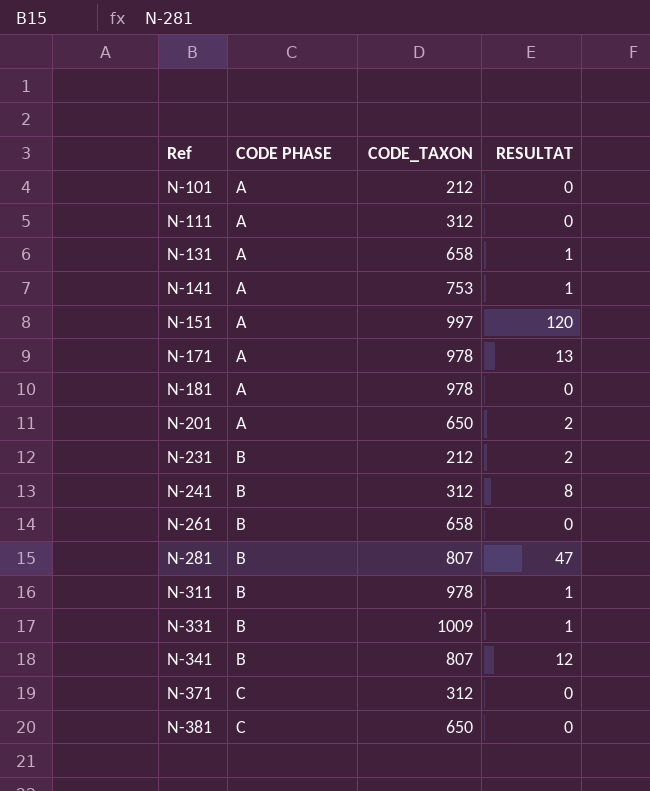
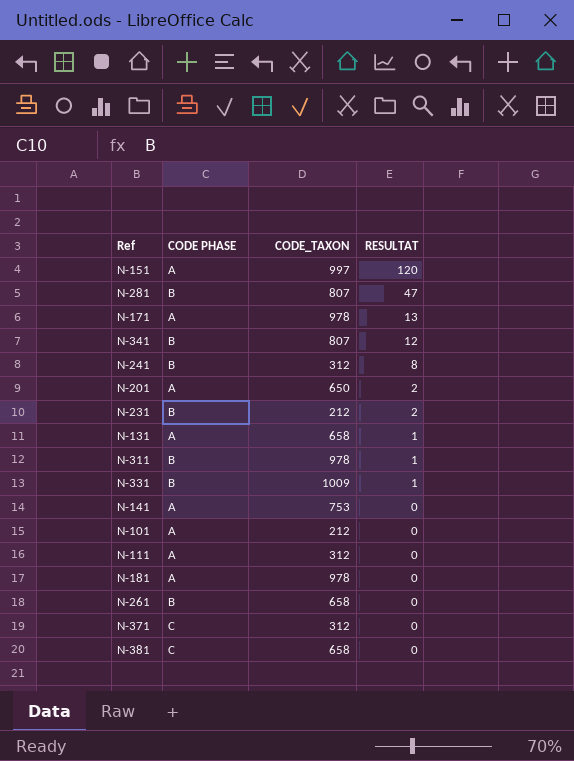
row order: Ref ascending -> RESULTAT descending
N-141 | RESULTAT: 1 -> 0
N-381 | CODE_TAXON: 650 -> 658

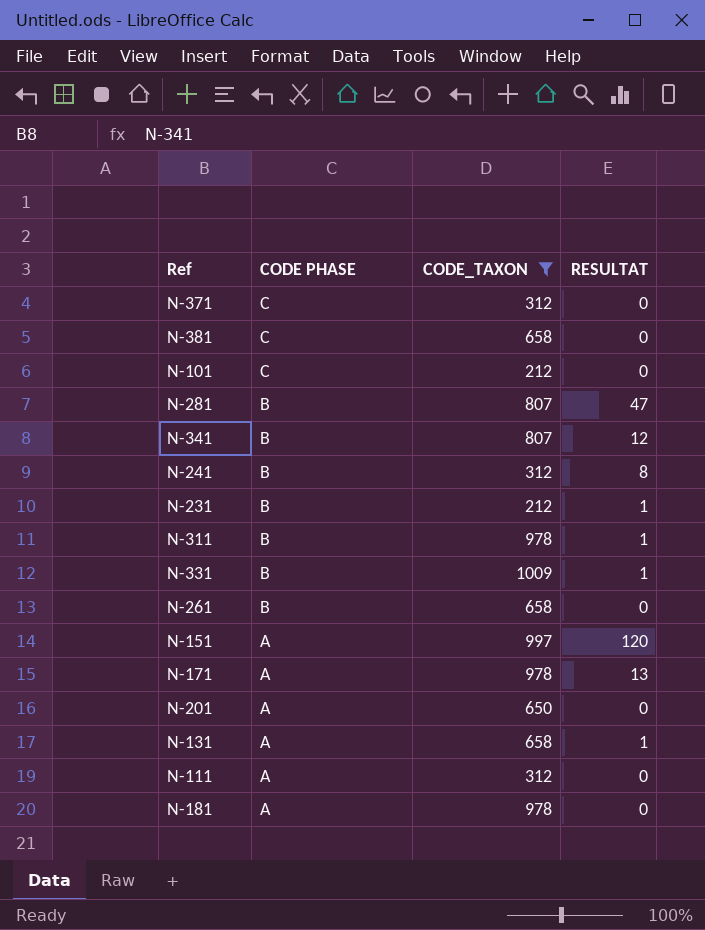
filter: none -> CODE_TAXON != 753
row order: RESULTAT descending -> CODE PHASE descending
N-101 | CODE PHASE: A -> C
N-231 | RESULTAT: 2 -> 1
N-201 | RESULTAT: 2 -> 0

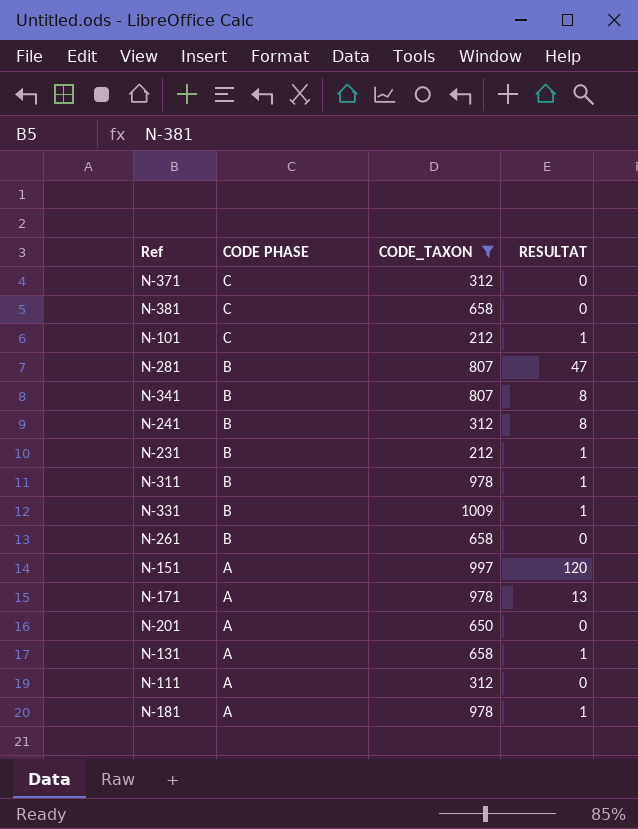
N-101 | RESULTAT: 0 -> 1
N-341 | RESULTAT: 12 -> 8
N-181 | RESULTAT: 0 -> 1

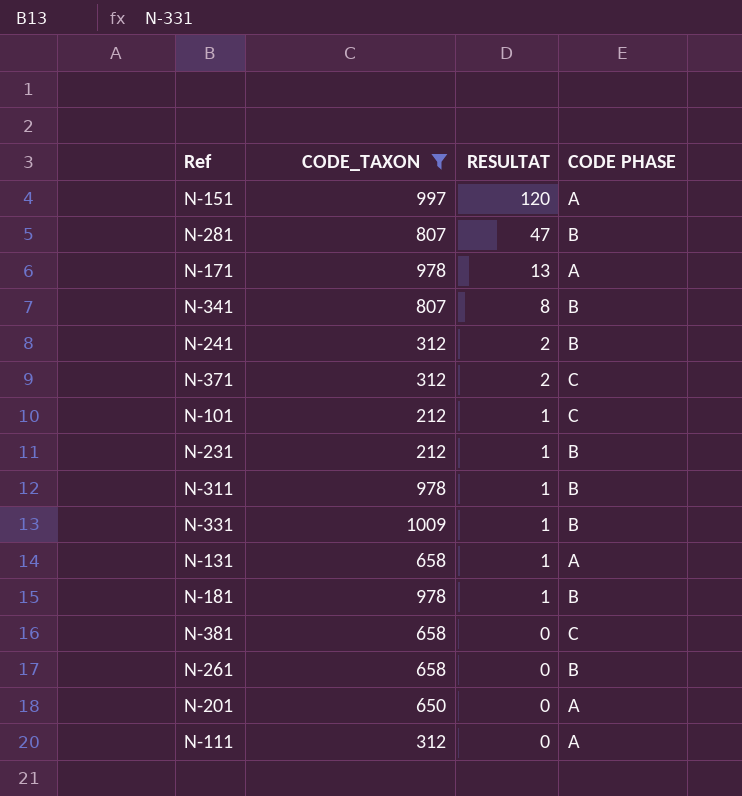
row order: CODE PHASE descending -> RESULTAT descending
column CODE PHASE | position: 2 -> 4
N-241 | RESULTAT: 8 -> 2
N-371 | RESULTAT: 0 -> 2
N-181 | CODE PHASE: A -> B

